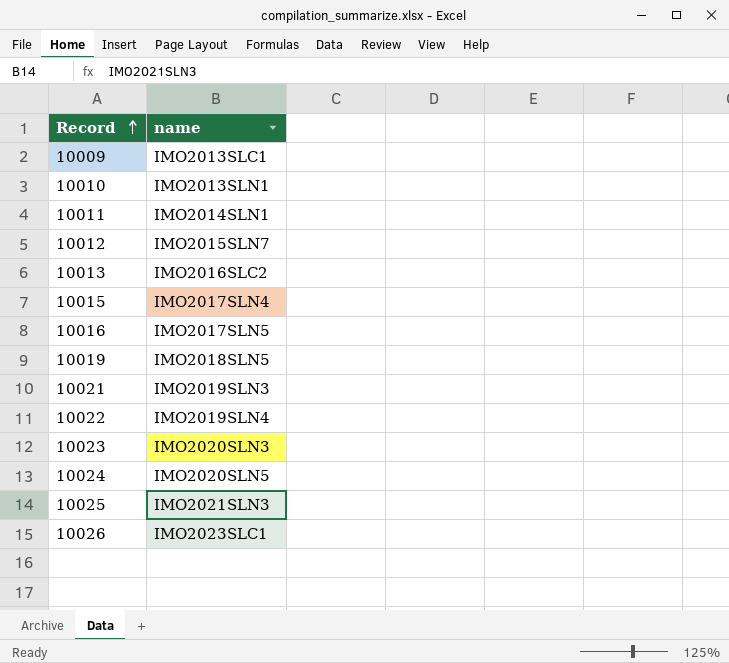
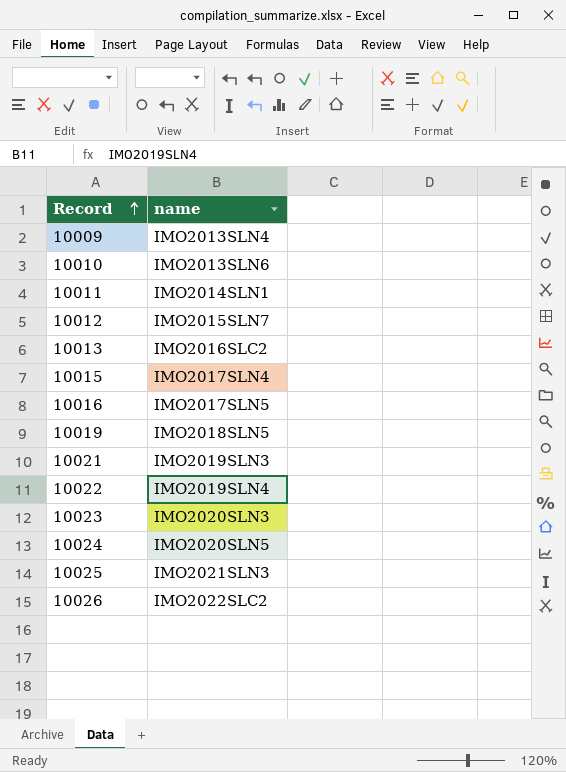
10009 | name: IMO2013SLC1 -> IMO2013SLN4
10010 | name: IMO2013SLN1 -> IMO2013SLN6
10026 | name: IMO2023SLC1 -> IMO2022SLC2

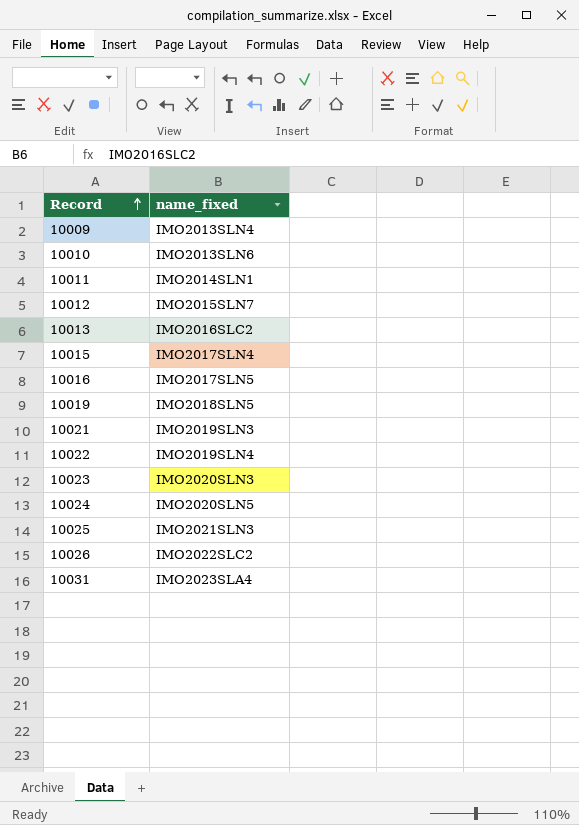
column name: name -> name_fixed
row 10031: none -> IMO2023SLA4

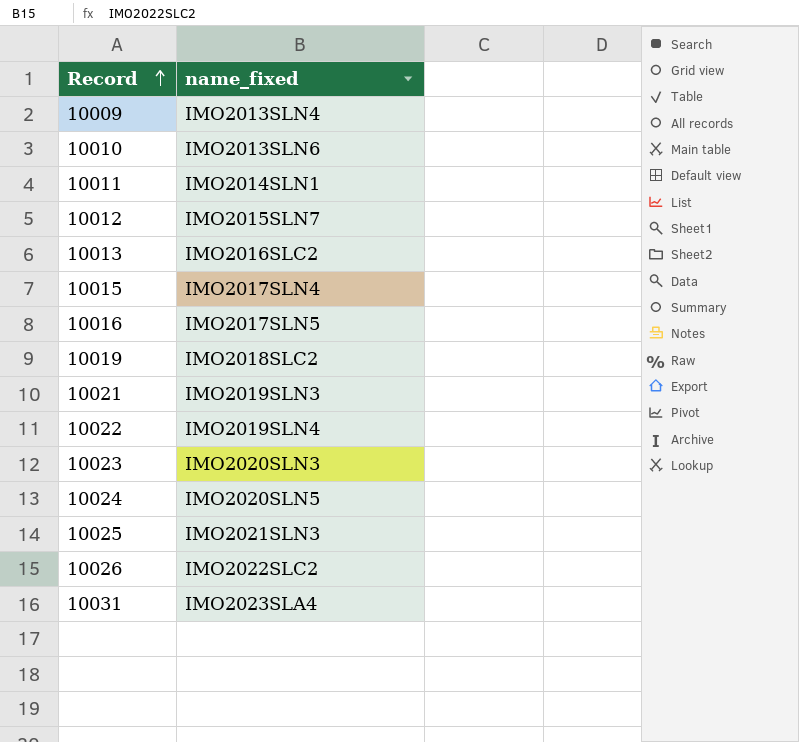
10019 | name_fixed: IMO2018SLN5 -> IMO2018SLC2

